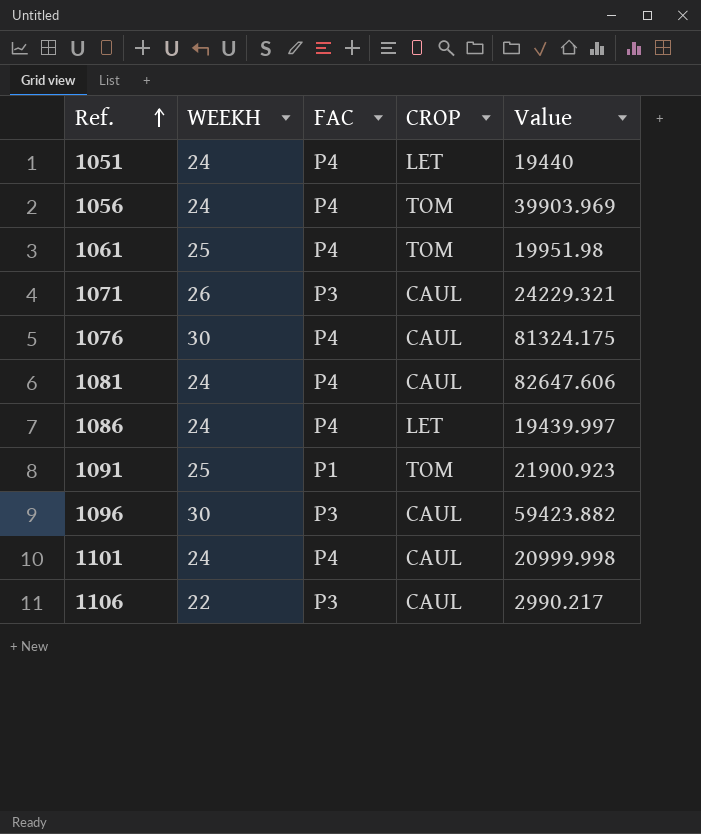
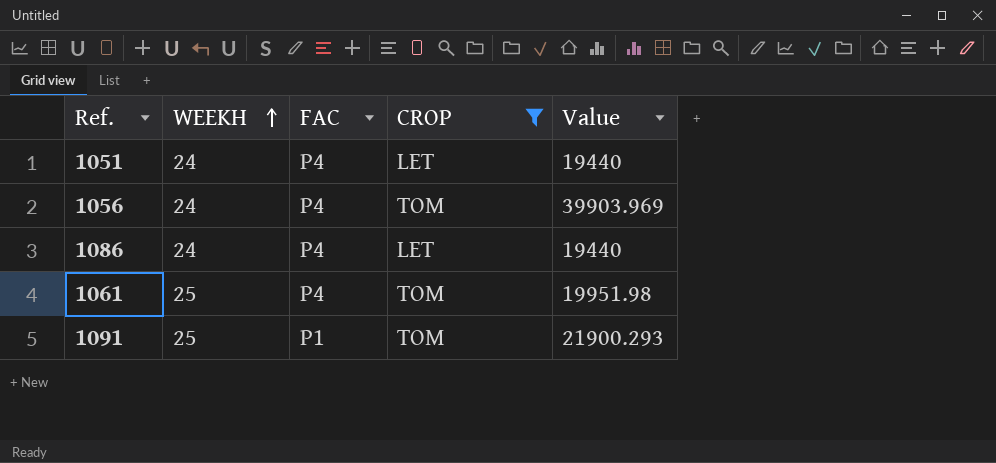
filter: none -> CROP != CAUL
row order: Ref. ascending -> WEEKH ascending
1086 | Value: 19439.997 -> 19440
1091 | Value: 21900.923 -> 21900.293

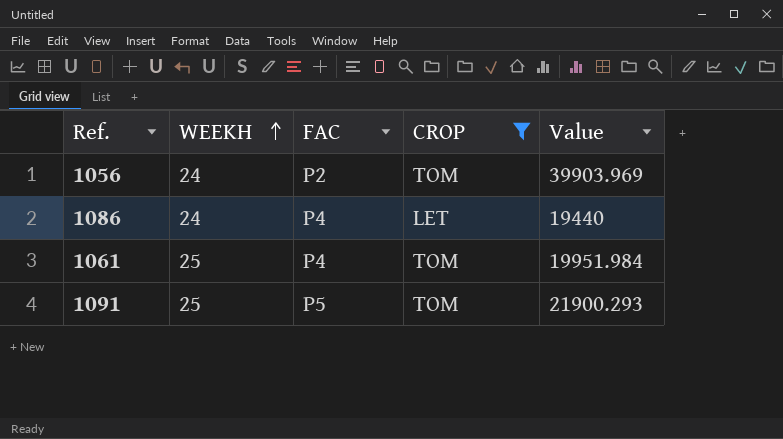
row 1051: 24 | P4 | LET | 19440 -> none
1056 | FAC: P4 -> P2
1061 | Value: 19951.98 -> 19951.984
1091 | FAC: P1 -> P5

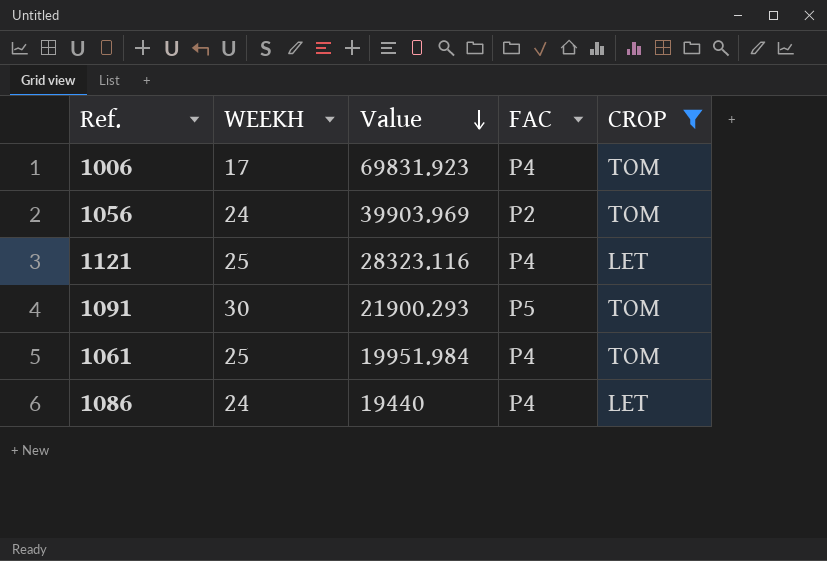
row order: WEEKH ascending -> Value descending
column Value | position: 5 -> 3
row 1006: none -> 17 | 69831.923 | P4 | TOM
row 1121: none -> 25 | 28323.116 | P4 | LET
1091 | WEEKH: 25 -> 30

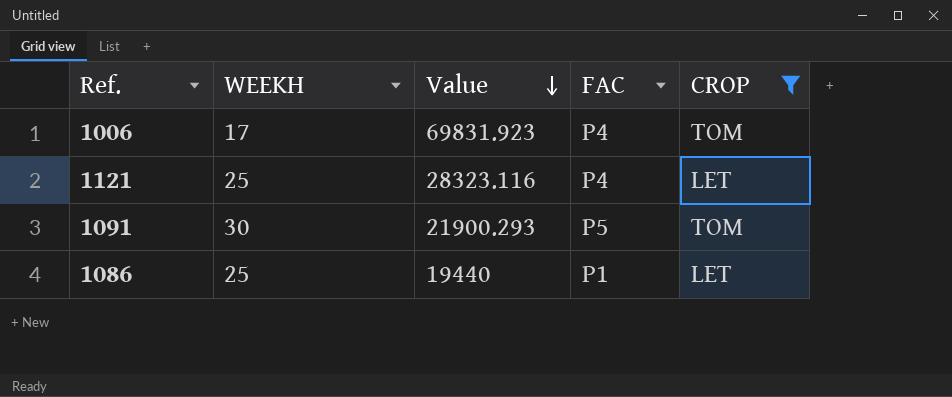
row 1056: 24 | 39903.969 | P2 | TOM -> none
row 1061: 25 | 19951.984 | P4 | TOM -> none
1086 | WEEKH: 24 -> 25
1086 | FAC: P4 -> P1

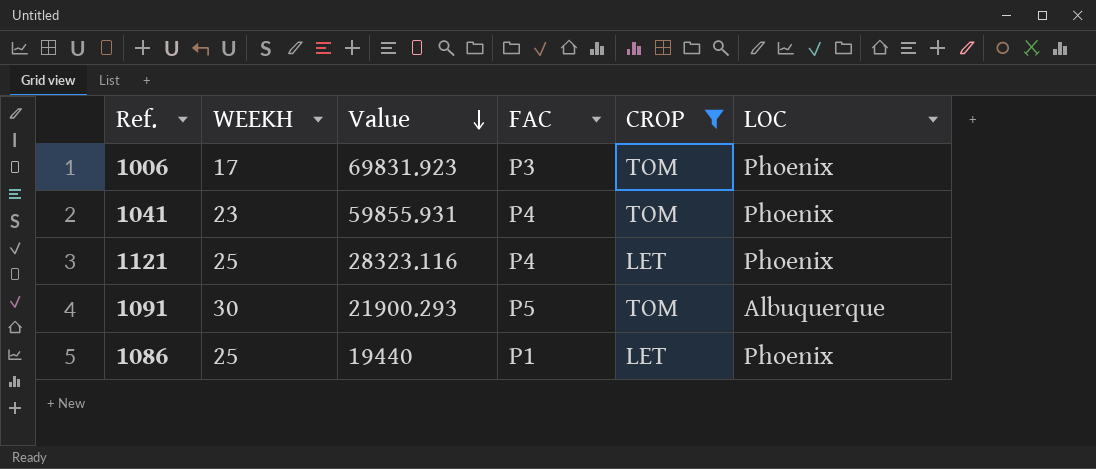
column LOC | position: none -> 6
1006 | FAC: P4 -> P3
row 1041: none -> 23 | 59855.931 | P4 | TOM | Phoenix

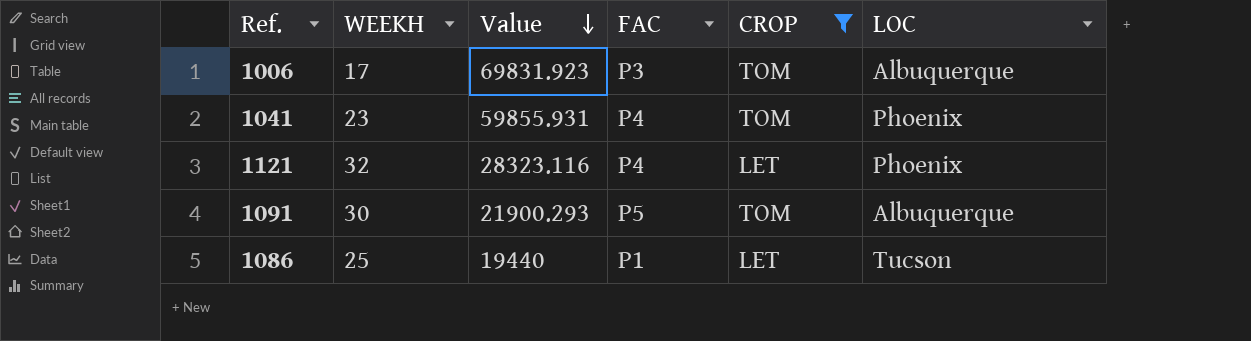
1006 | LOC: Phoenix -> Albuquerque
1121 | WEEKH: 25 -> 32
1086 | LOC: Phoenix -> Tucson

